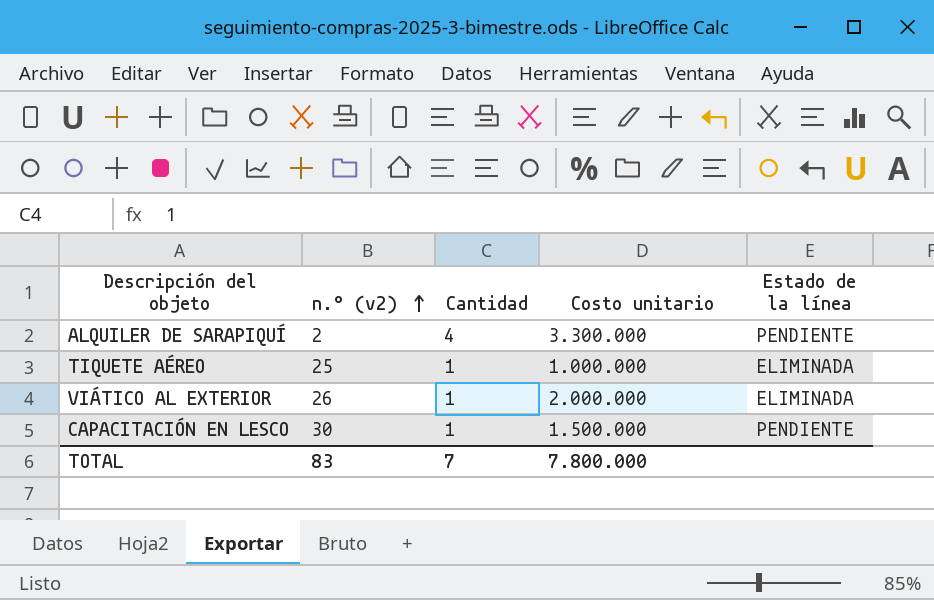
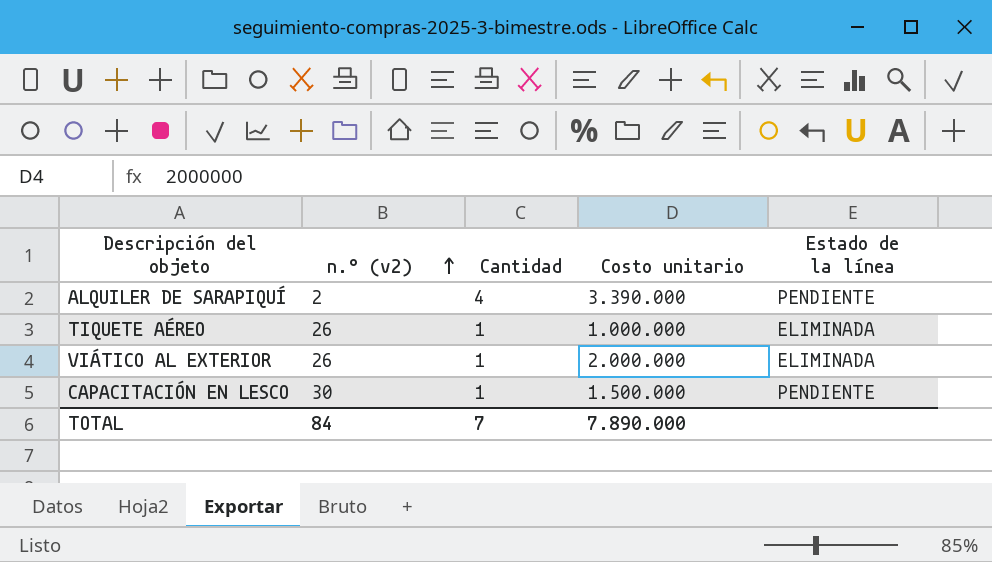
ALQUILER DE SARAPIQUÍ | Costo unitario: 3.300.000 -> 3.390.000
TIQUETE AÉREO | n.° (v2): 25 -> 26
TOTAL | n.° (v2): 83 -> 84
TOTAL | Costo unitario: 7.800.000 -> 7.890.000

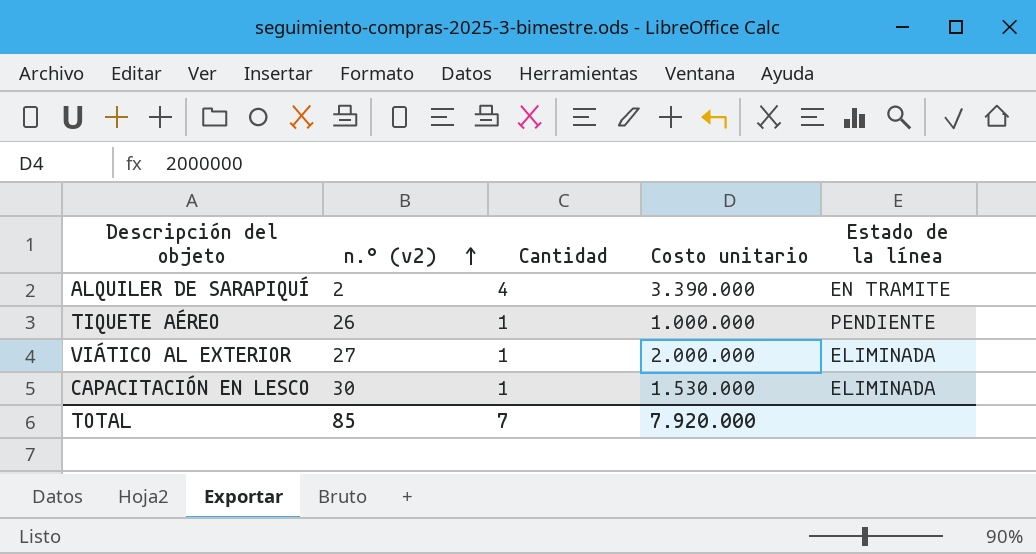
ALQUILER DE SARAPIQUÍ | Estado de la línea: PENDIENTE -> EN TRAMITE
TIQUETE AÉREO | Estado de la línea: ELIMINADA -> PENDIENTE
VIÁTICO AL EXTERIOR | n.° (v2): 26 -> 27
CAPACITACIÓN EN LESCO | Costo unitario: 1.500.000 -> 1.530.000
CAPACITACIÓN EN LESCO | Estado de la línea: PENDIENTE -> ELIMINADA
TOTAL | n.° (v2): 84 -> 85
TOTAL | Costo unitario: 7.890.000 -> 7.920.000

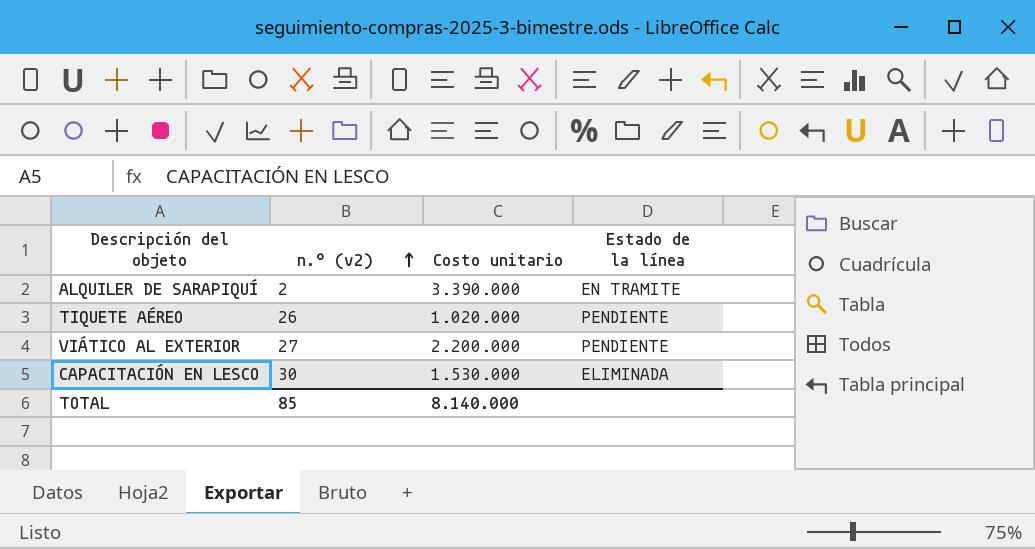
column Cantidad | position: 3 -> none
TIQUETE AÉREO | Costo unitario: 1.000.000 -> 1.020.000
VIÁTICO AL EXTERIOR | Costo unitario: 2.000.000 -> 2.200.000
VIÁTICO AL EXTERIOR | Estado de la línea: ELIMINADA -> PENDIENTE
TOTAL | Costo unitario: 7.920.000 -> 8.140.000

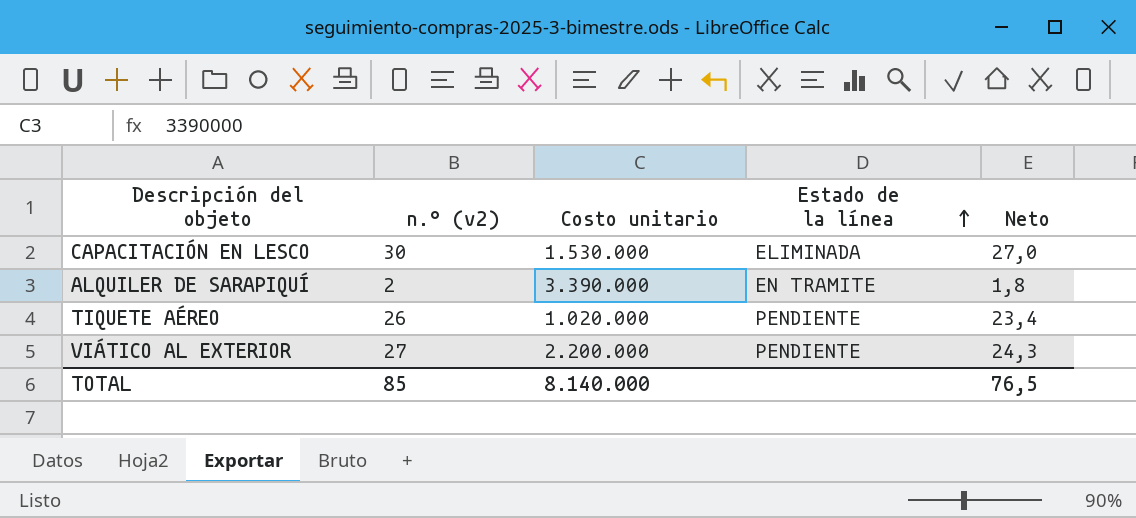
row order: n.° (v2) ascending -> Estado de la línea ascending
column Neto | formula: none -> [n.° (v2)] * 0,9

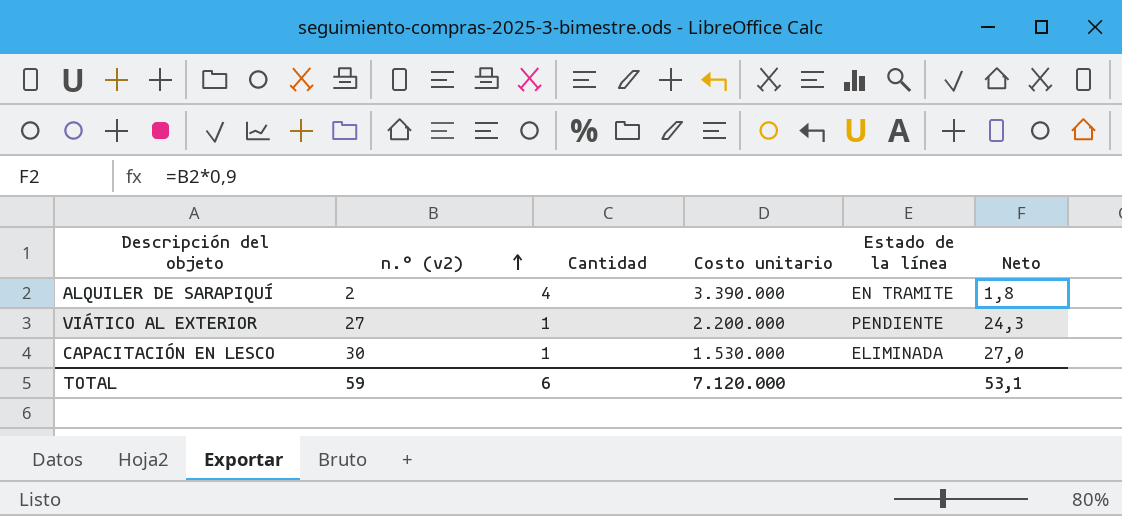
row order: Estado de la línea ascending -> n.° (v2) ascending
column Cantidad | position: none -> 3
row TIQUETE AÉREO: 26 | 1.020.000 | PENDIENTE | 23,4 -> none
TOTAL | n.° (v2): 85 -> 59
TOTAL | Costo unitario: 8.140.000 -> 7.120.000
TOTAL | Neto: 76,5 -> 53,1

